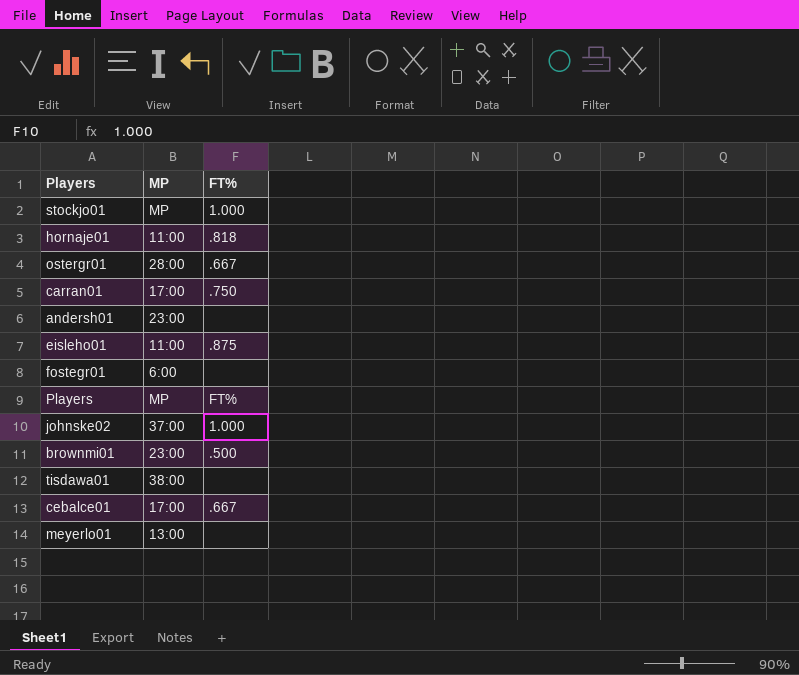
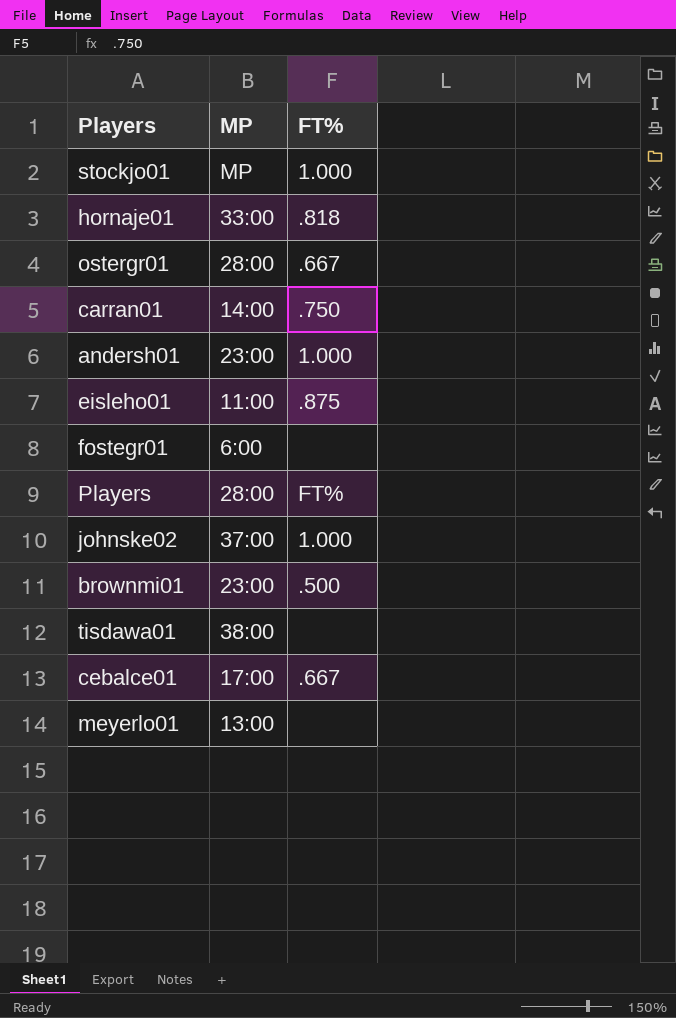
hornaje01 | MP: 11:00 -> 33:00
carran01 | MP: 17:00 -> 14:00
andersh01 | FT%: none -> 1.000
Players | MP: MP -> 28:00

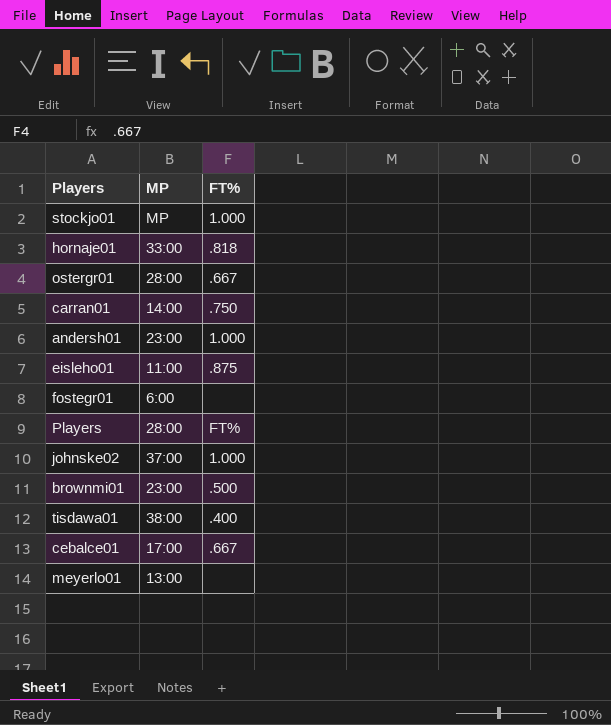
tisdawa01 | FT%: none -> .400

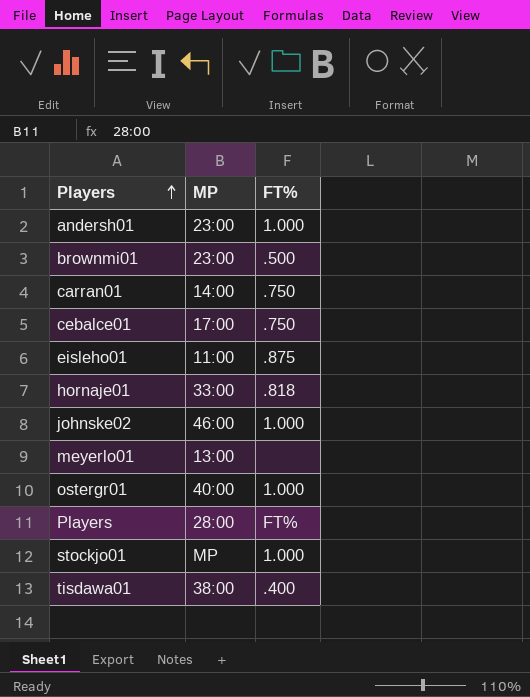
row order: none -> Players ascending
row fostegr01: 6:00 | none -> none
cebalce01 | FT%: .667 -> .750
johnske02 | MP: 37:00 -> 46:00
ostergr01 | MP: 28:00 -> 40:00
ostergr01 | FT%: .667 -> 1.000

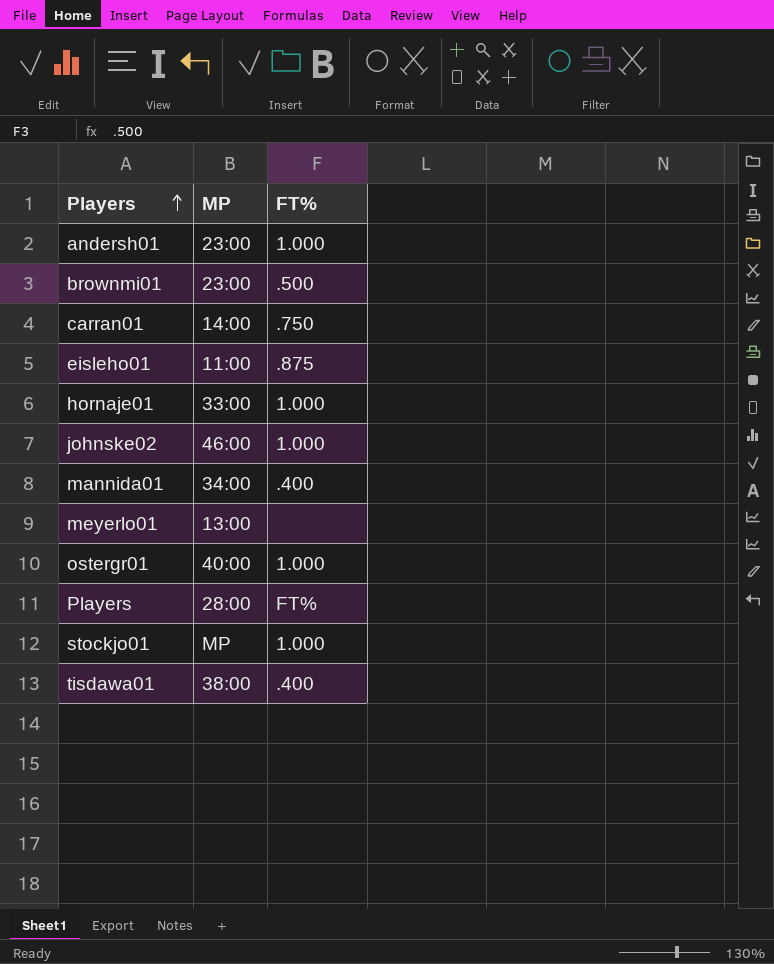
row cebalce01: 17:00 | .750 -> none
hornaje01 | FT%: .818 -> 1.000
row mannida01: none -> 34:00 | .400

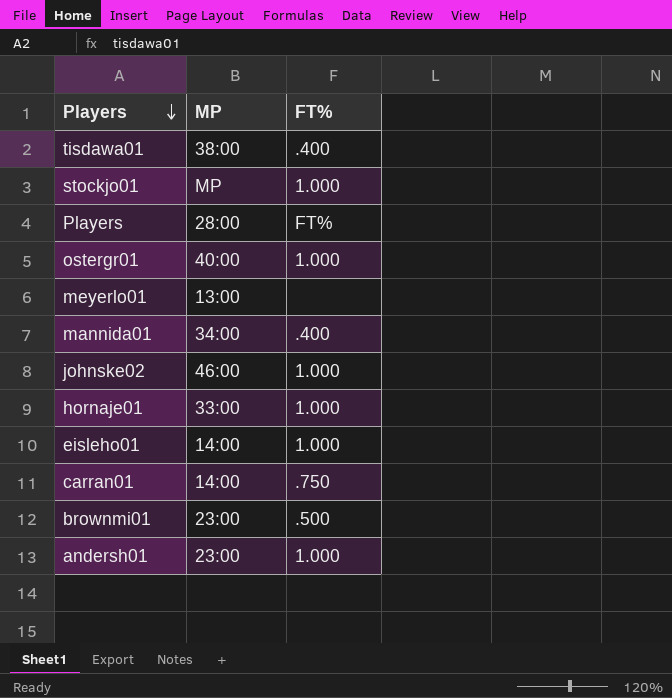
row order: Players ascending -> Players descending
eisleho01 | MP: 11:00 -> 14:00
eisleho01 | FT%: .875 -> 1.000

